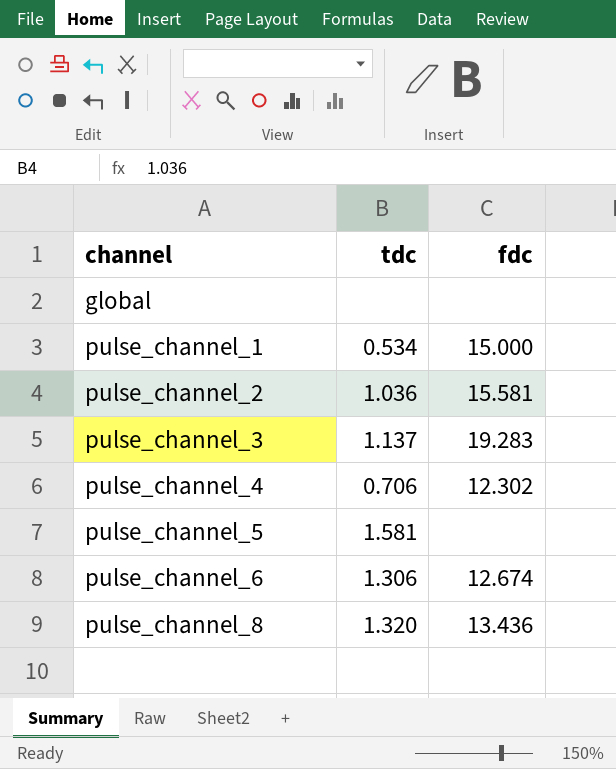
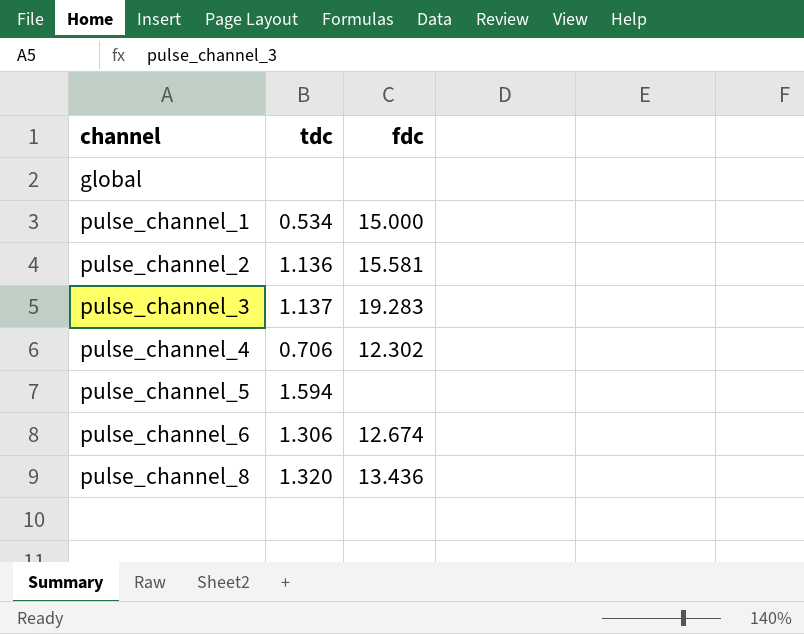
pulse_channel_2 | tdc: 1.036 -> 1.136
pulse_channel_5 | tdc: 1.581 -> 1.594

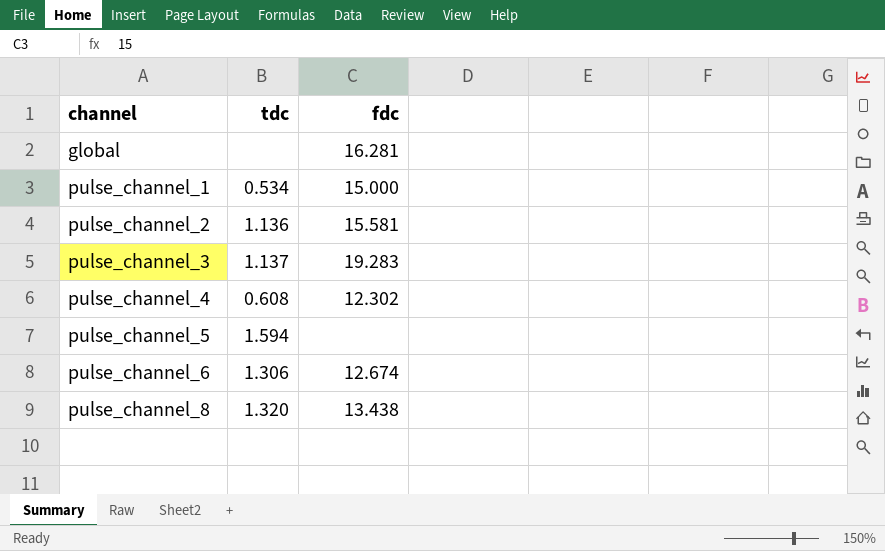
global | fdc: none -> 16.281
pulse_channel_4 | tdc: 0.706 -> 0.608
pulse_channel_8 | fdc: 13.436 -> 13.438

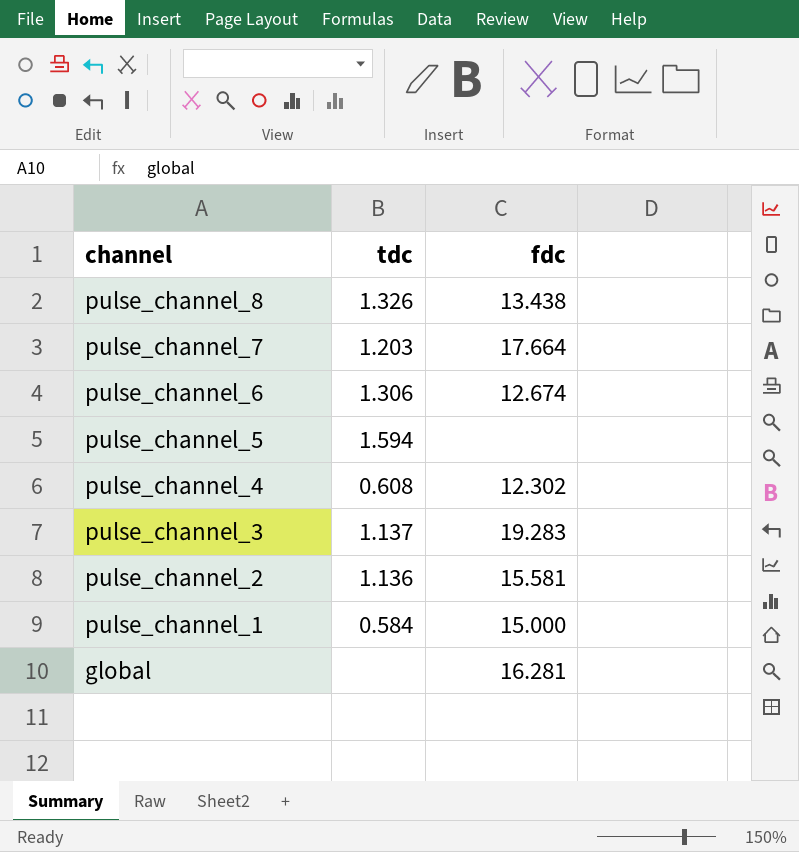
row order: channel ascending -> channel descending
pulse_channel_8 | tdc: 1.320 -> 1.326
row pulse_channel_7: none -> 1.203 | 17.664
pulse_channel_1 | tdc: 0.534 -> 0.584

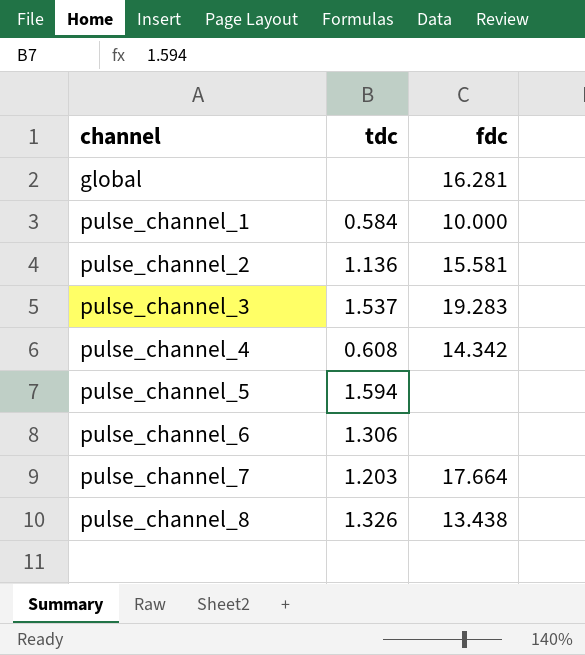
row order: channel descending -> channel ascending
pulse_channel_1 | fdc: 15.000 -> 10.000
pulse_channel_3 | tdc: 1.137 -> 1.537
pulse_channel_4 | fdc: 12.302 -> 14.342
pulse_channel_6 | fdc: 12.674 -> none

